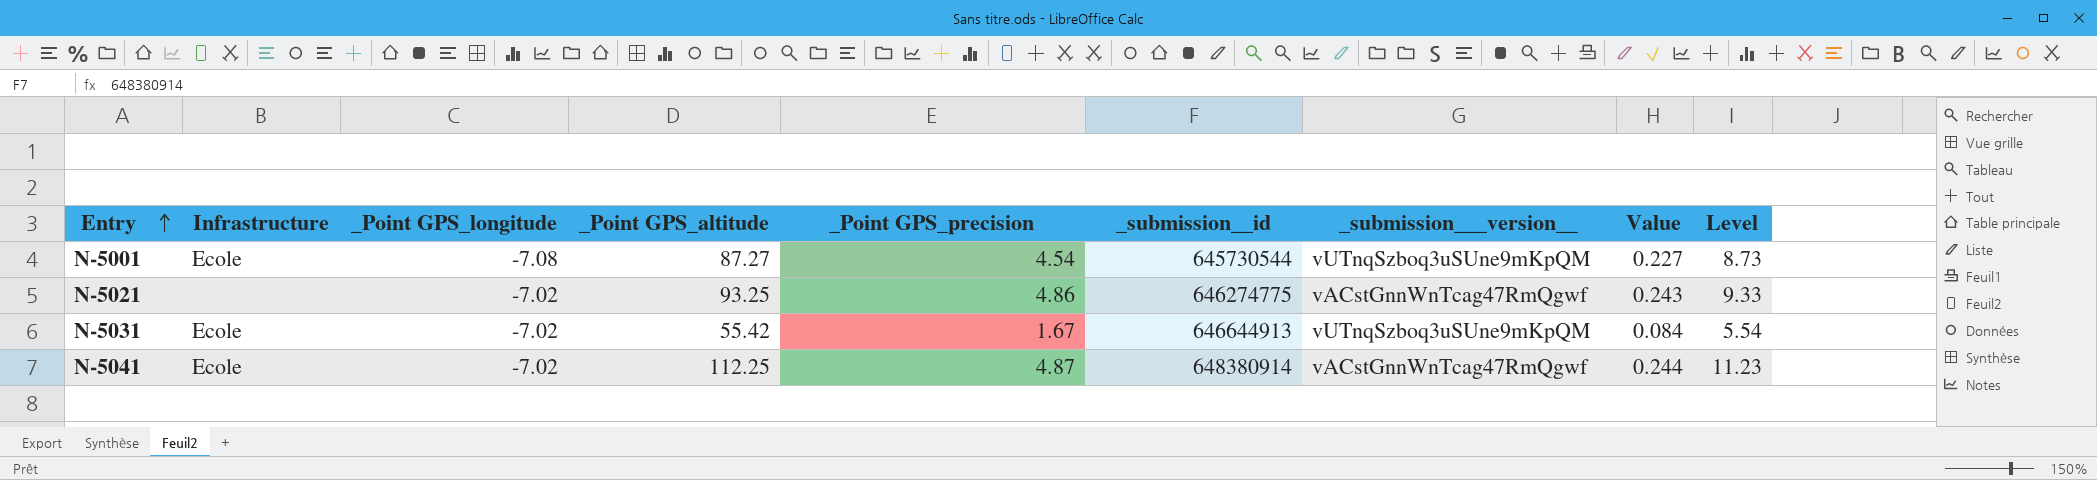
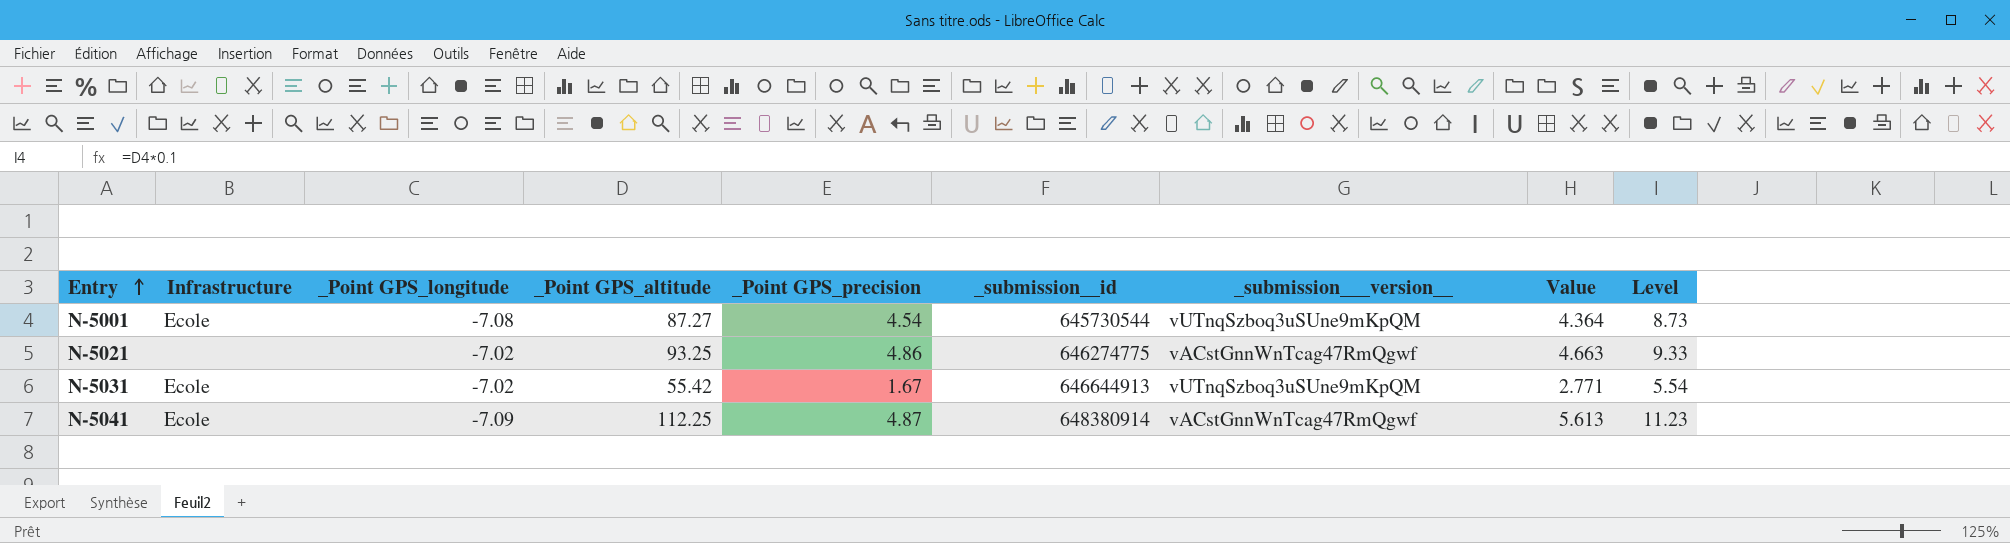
column Value | formula: [_Point GPS_precision] * 0.05 -> [_Point GPS_altitude] * 0.05
N-5041 | _Point GPS_longitude: -7.02 -> -7.09

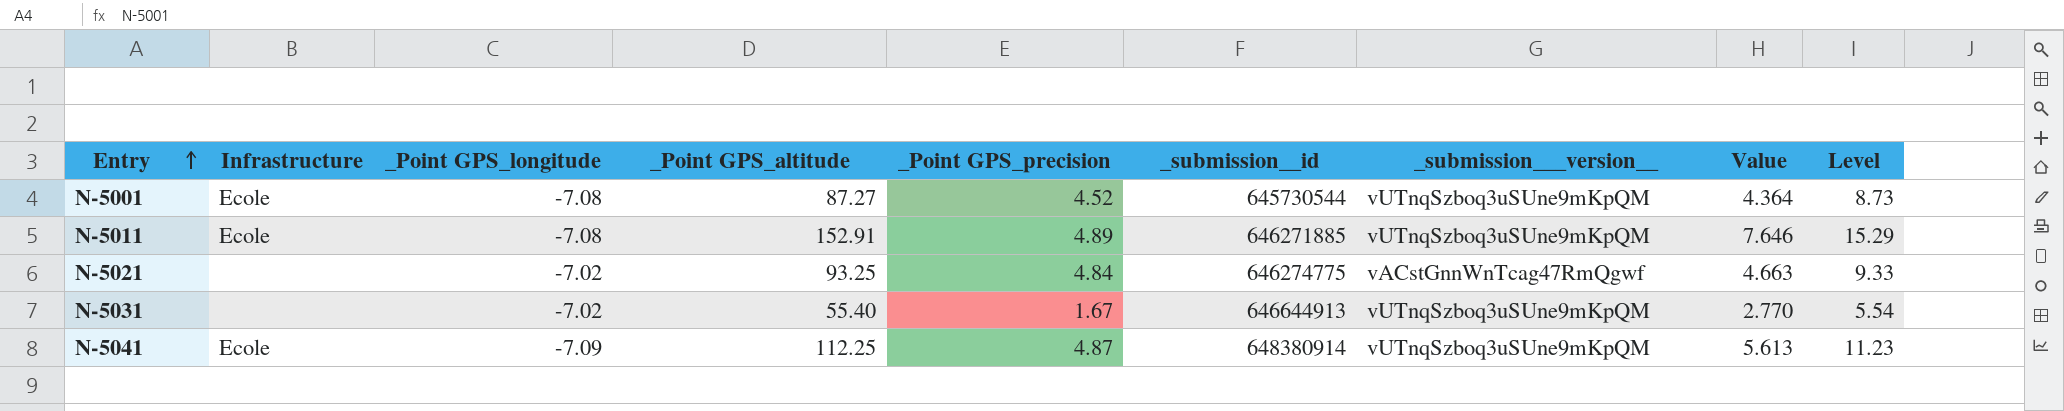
N-5001 | _Point GPS_precision: 4.54 -> 4.52
row N-5011: none -> Ecole | -7.08 | 152.91 | 4.89 | 646271885 | vUTnqSzboq3uSUne9mKpQM | 7.646 | 15.29
N-5021 | _Point GPS_precision: 4.86 -> 4.84
N-5031 | Infrastructure: Ecole -> none
N-5031 | _Point GPS_altitude: 55.42 -> 55.40
N-5031 | Value: 2.771 -> 2.770
N-5041 | _submission___version__: vACstGnnWnTcag47RmQgwf -> vUTnqSzboq3uSUne9mKpQM

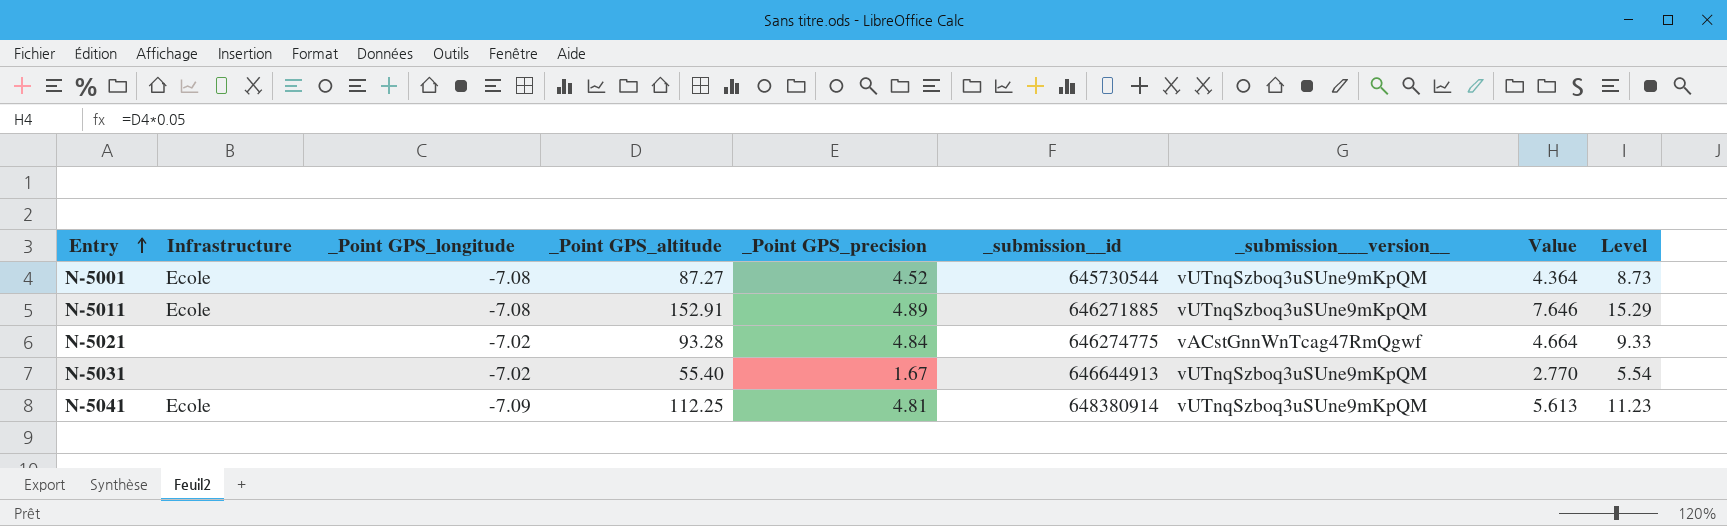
N-5021 | _Point GPS_altitude: 93.25 -> 93.28
N-5021 | Value: 4.663 -> 4.664
N-5041 | _Point GPS_precision: 4.87 -> 4.81

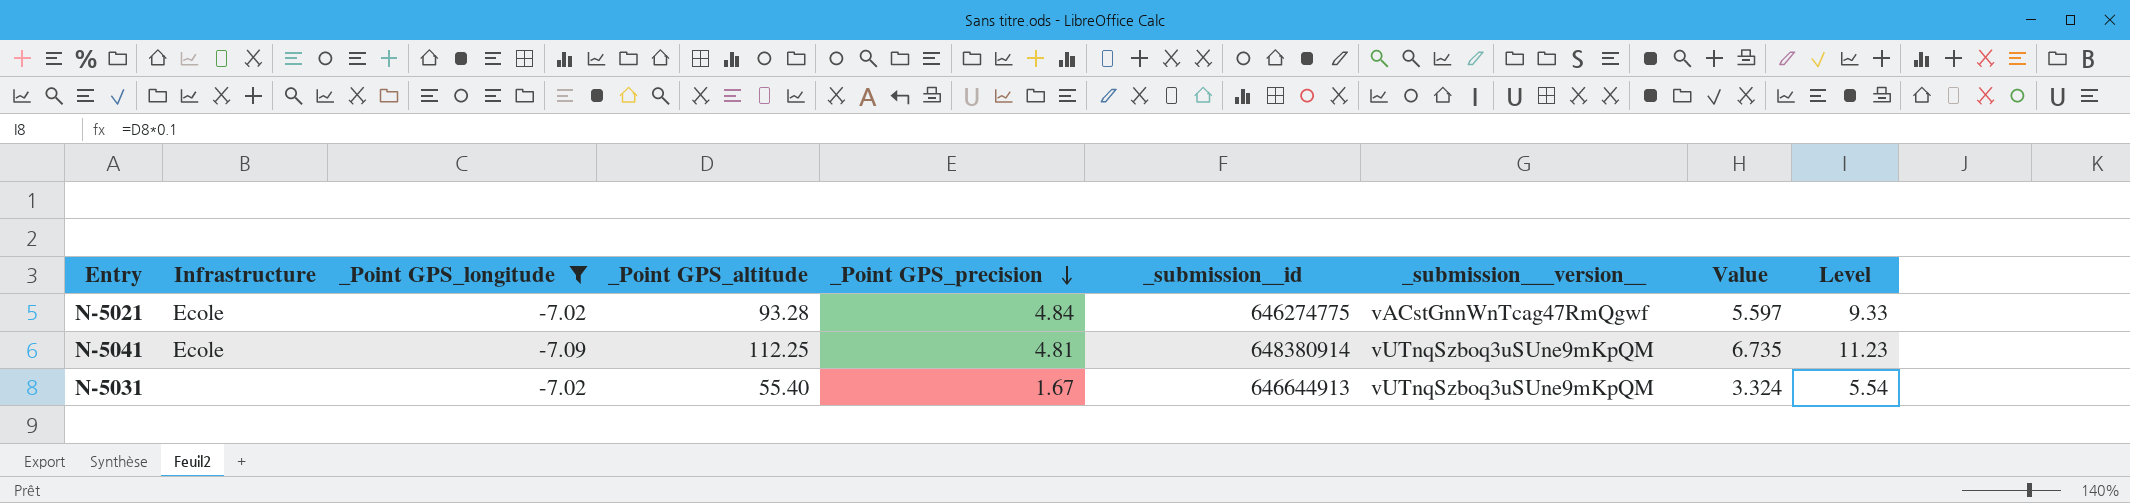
filter: none -> _Point GPS_longitude != -7.08
row order: Entry ascending -> _Point GPS_precision descending
column Value | formula: [_Point GPS_altitude] * 0.05 -> [_Point GPS_altitude] * 0.06
N-5021 | Infrastructure: none -> Ecole

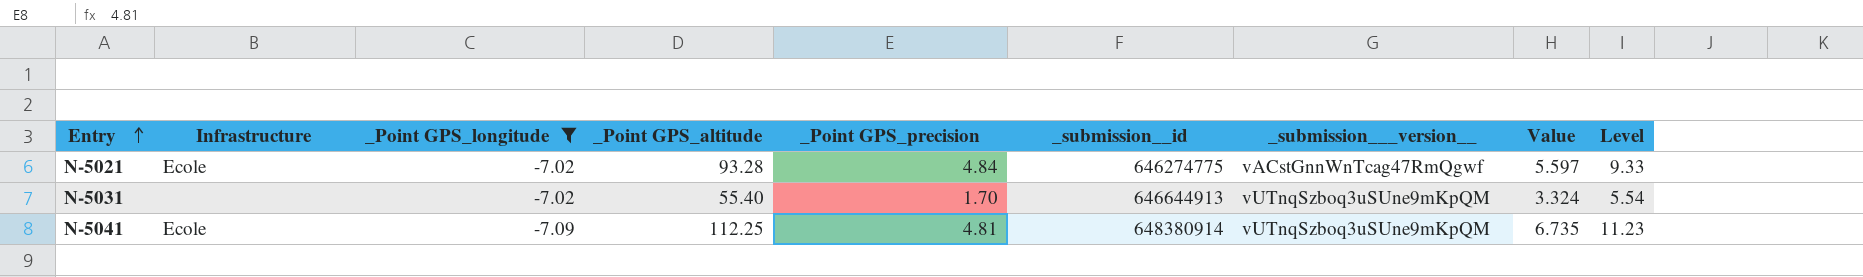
row order: _Point GPS_precision descending -> Entry ascending
N-5031 | _Point GPS_precision: 1.67 -> 1.70

